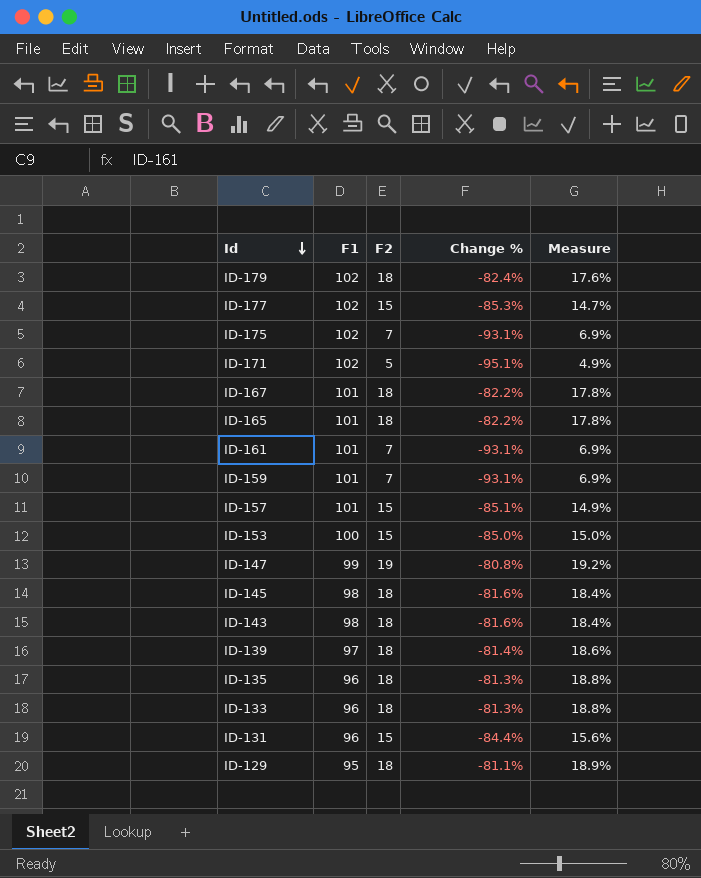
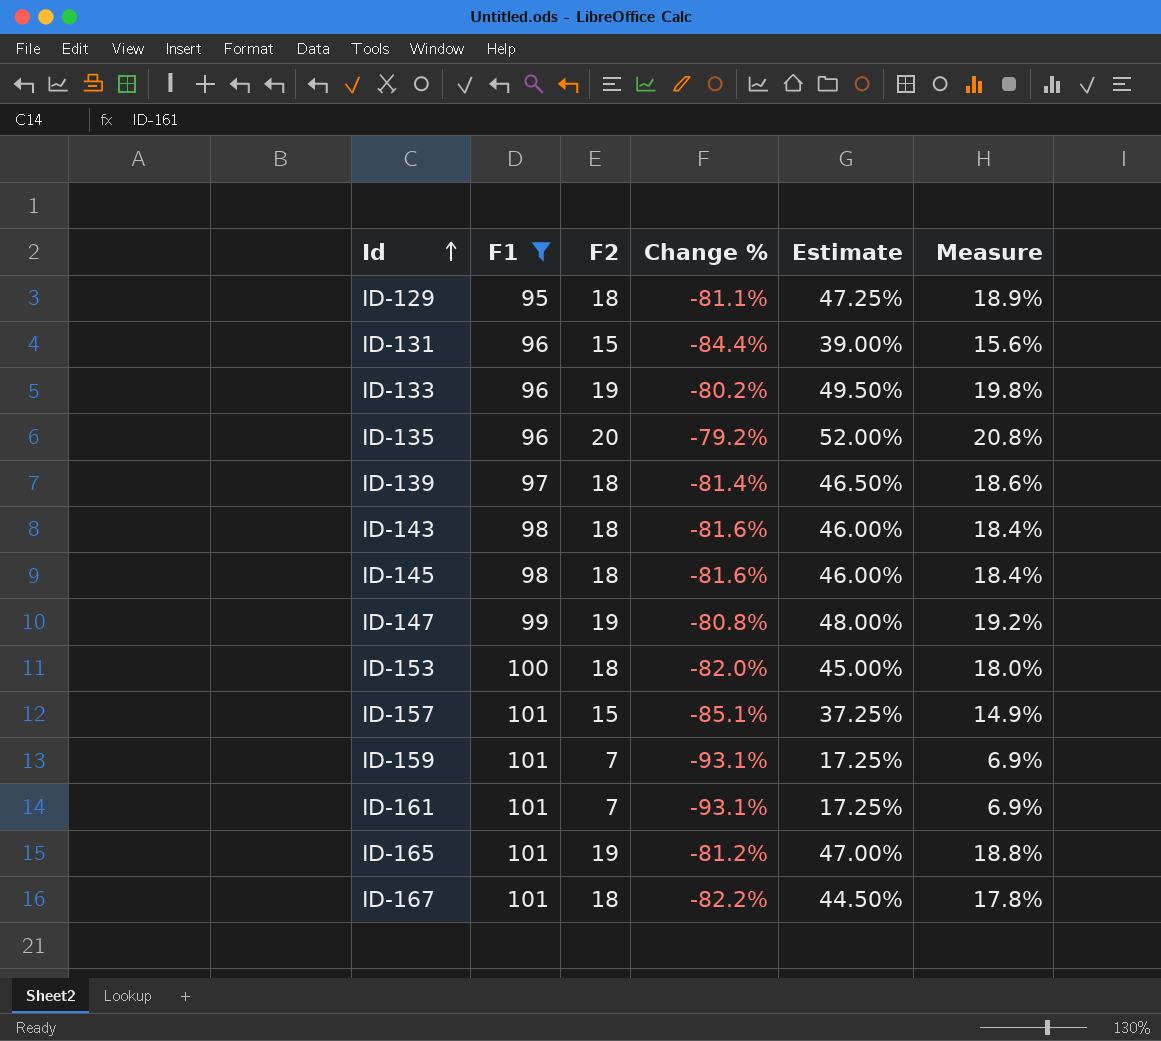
filter: none -> F1 != 102
row order: Id descending -> Id ascending
column Estimate | formula: none -> [Measure] * 2.5
ID-133 | F2: 18 -> 19
ID-133 | Change %: -81.3% -> -80.2%
ID-133 | Measure: 18.8% -> 19.8%
ID-135 | F2: 18 -> 20
ID-135 | Change %: -81.3% -> -79.2%
ID-135 | Measure: 18.8% -> 20.8%
ID-153 | F2: 15 -> 18
ID-153 | Change %: -85.0% -> -82.0%
ID-153 | Measure: 15.0% -> 18.0%
ID-165 | F2: 18 -> 19
ID-165 | Change %: -82.2% -> -81.2%
ID-165 | Measure: 17.8% -> 18.8%

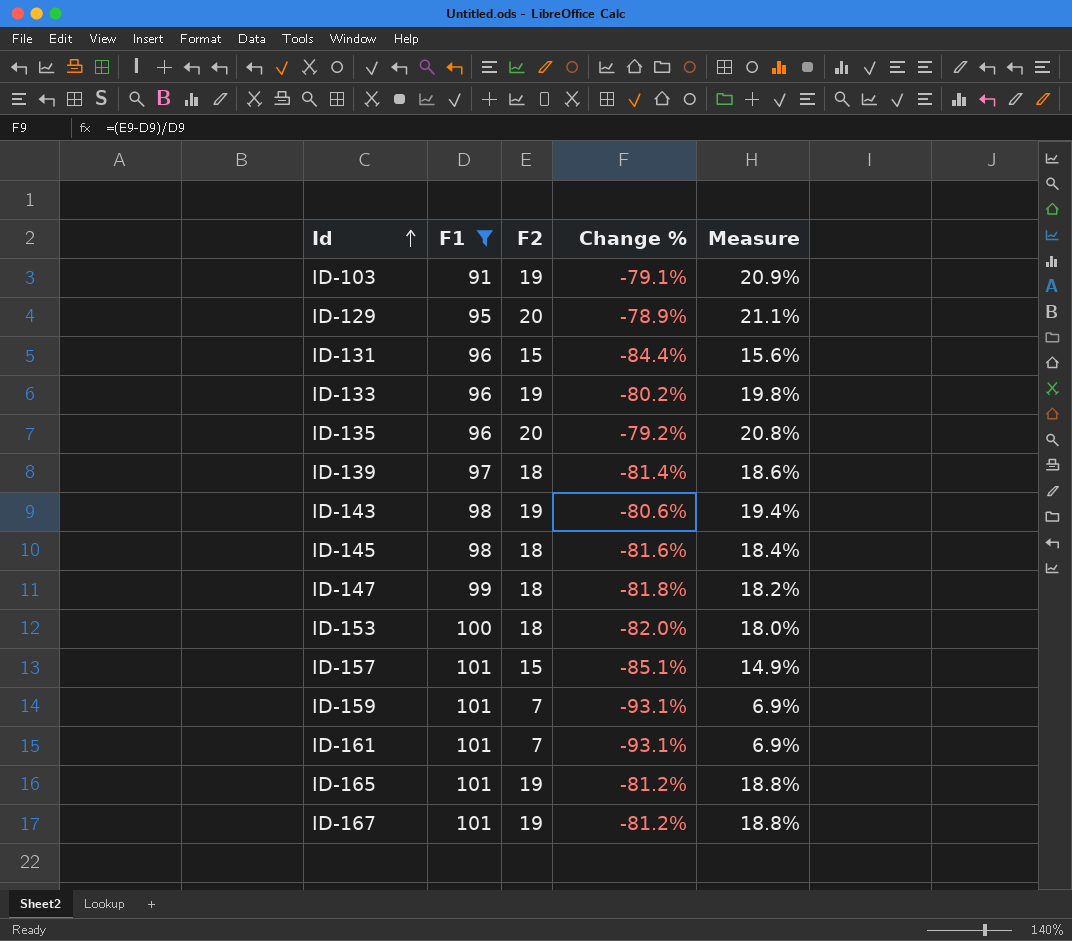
column Estimate | formula: [Measure] * 2.5 -> none
row ID-103: none -> 91 | 19 | -79.1% | 20.9%
ID-129 | F2: 18 -> 20
ID-129 | Change %: -81.1% -> -78.9%
ID-129 | Measure: 18.9% -> 21.1%
ID-143 | F2: 18 -> 19
ID-143 | Change %: -81.6% -> -80.6%
ID-143 | Measure: 18.4% -> 19.4%
ID-147 | F2: 19 -> 18
ID-147 | Change %: -80.8% -> -81.8%
ID-147 | Measure: 19.2% -> 18.2%
ID-167 | F2: 18 -> 19
ID-167 | Change %: -82.2% -> -81.2%
ID-167 | Measure: 17.8% -> 18.8%

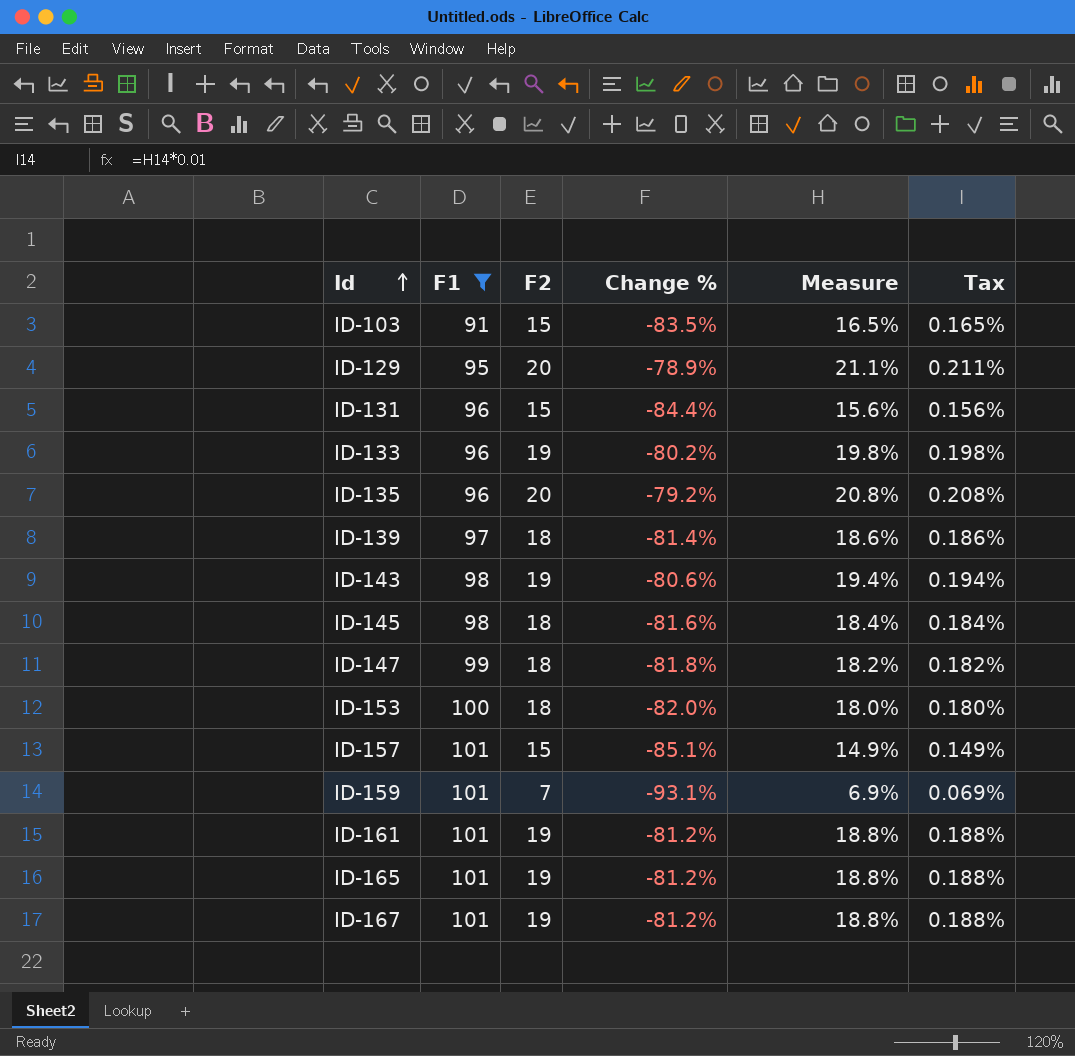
column Tax | formula: none -> [Measure] * 0.01
ID-103 | F2: 19 -> 15
ID-103 | Change %: -79.1% -> -83.5%
ID-103 | Measure: 20.9% -> 16.5%
ID-161 | F2: 7 -> 19
ID-161 | Change %: -93.1% -> -81.2%
ID-161 | Measure: 6.9% -> 18.8%

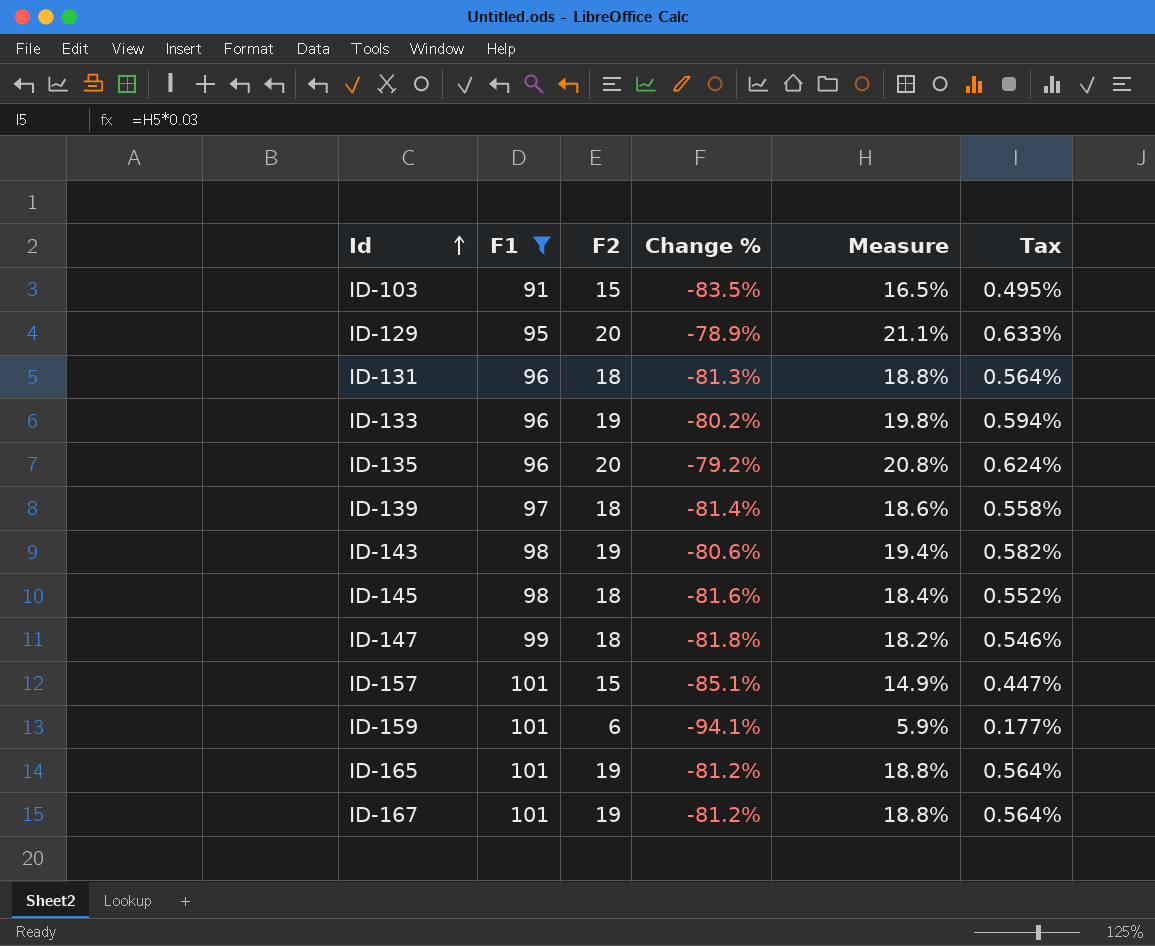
column Tax | formula: [Measure] * 0.01 -> [Measure] * 0.03
row ID-153: 100 | 18 | -82.0% | 18.0% | 0.180% -> none
row ID-161: 101 | 19 | -81.2% | 18.8% | 0.188% -> none
ID-131 | F2: 15 -> 18
ID-131 | Change %: -84.4% -> -81.3%
ID-131 | Measure: 15.6% -> 18.8%
ID-159 | F2: 7 -> 6
ID-159 | Change %: -93.1% -> -94.1%
ID-159 | Measure: 6.9% -> 5.9%

